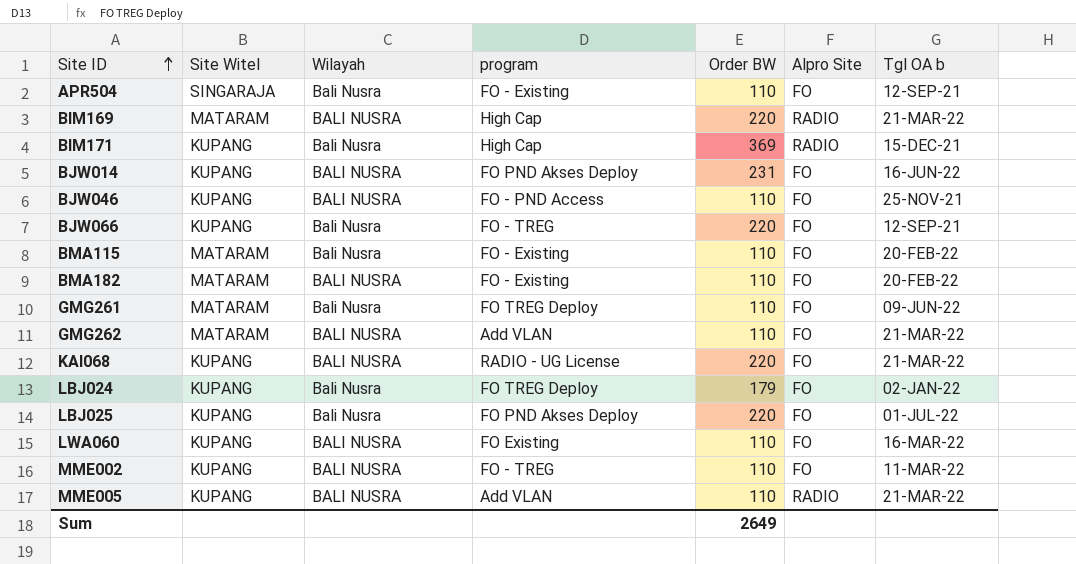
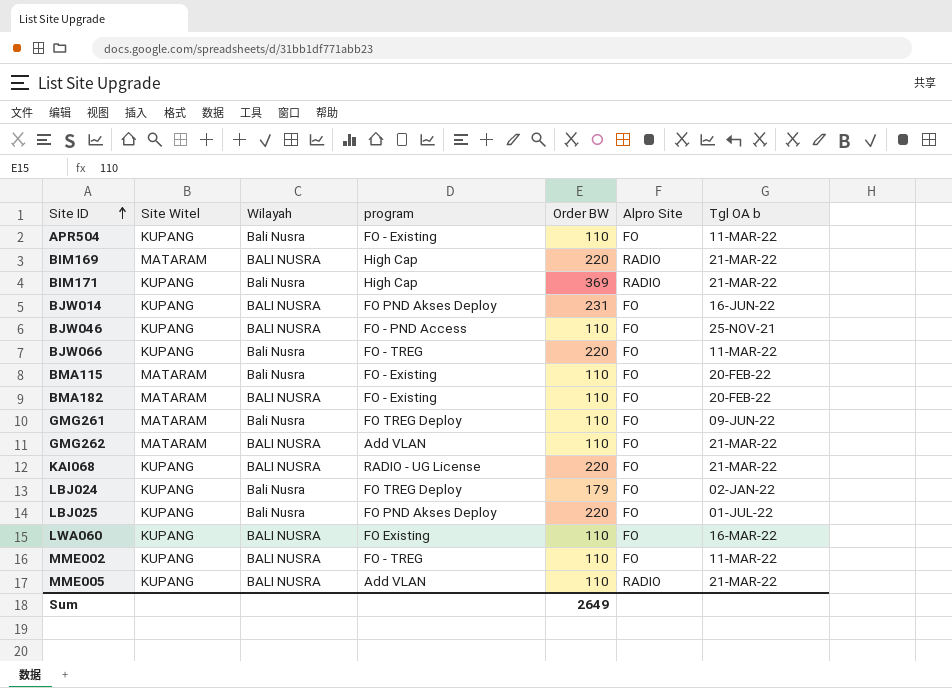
APR504 | Site Witel: SINGARAJA -> KUPANG
APR504 | Tgl OA b: 12-SEP-21 -> 11-MAR-22
BIM171 | Tgl OA b: 15-DEC-21 -> 21-MAR-22
BJW066 | Tgl OA b: 12-SEP-21 -> 11-MAR-22

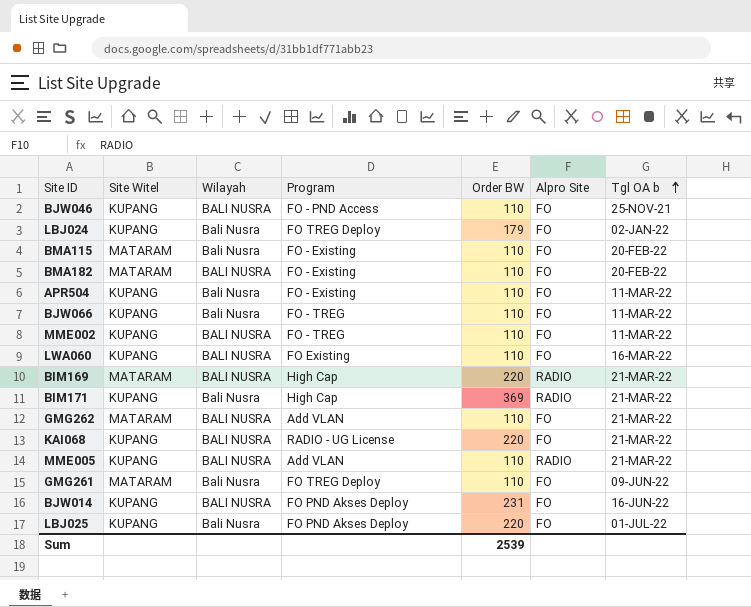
row order: Site ID ascending -> Tgl OA b ascending
column name: program -> Program
BJW066 | Order BW: 220 -> 110
Sum | Order BW: 2649 -> 2539

